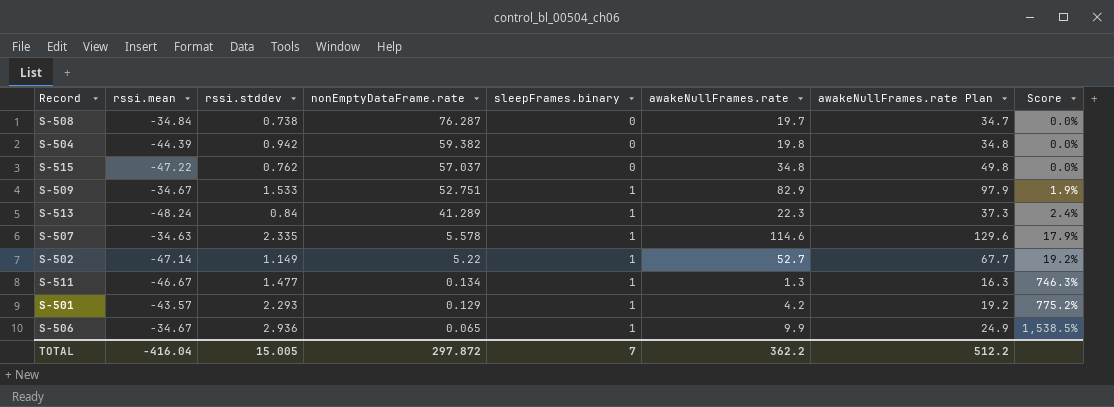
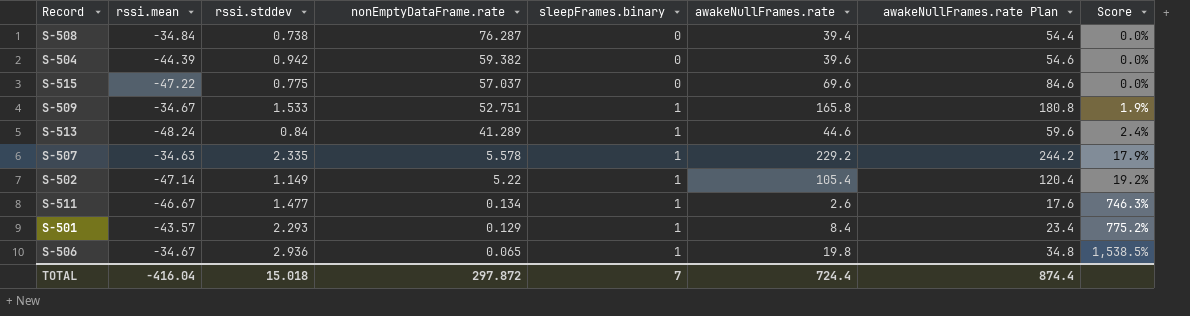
S-508 | awakeNullFrames.rate: 19.7 -> 39.4
S-508 | awakeNullFrames.rate Plan: 34.7 -> 54.4
S-504 | awakeNullFrames.rate: 19.8 -> 39.6
S-504 | awakeNullFrames.rate Plan: 34.8 -> 54.6
S-515 | rssi.stddev: 0.762 -> 0.775
S-515 | awakeNullFrames.rate: 34.8 -> 69.6
S-515 | awakeNullFrames.rate Plan: 49.8 -> 84.6
S-509 | awakeNullFrames.rate: 82.9 -> 165.8
S-509 | awakeNullFrames.rate Plan: 97.9 -> 180.8
S-513 | awakeNullFrames.rate: 22.3 -> 44.6
S-513 | awakeNullFrames.rate Plan: 37.3 -> 59.6
S-507 | awakeNullFrames.rate: 114.6 -> 229.2
S-507 | awakeNullFrames.rate Plan: 129.6 -> 244.2
S-502 | awakeNullFrames.rate: 52.7 -> 105.4
S-502 | awakeNullFrames.rate Plan: 67.7 -> 120.4
S-511 | awakeNullFrames.rate: 1.3 -> 2.6
S-511 | awakeNullFrames.rate Plan: 16.3 -> 17.6
S-501 | awakeNullFrames.rate: 4.2 -> 8.4
S-501 | awakeNullFrames.rate Plan: 19.2 -> 23.4
S-506 | awakeNullFrames.rate: 9.9 -> 19.8
S-506 | awakeNullFrames.rate Plan: 24.9 -> 34.8
TOTAL | rssi.stddev: 15.005 -> 15.018
TOTAL | awakeNullFrames.rate: 362.2 -> 724.4
TOTAL | awakeNullFrames.rate Plan: 512.2 -> 874.4

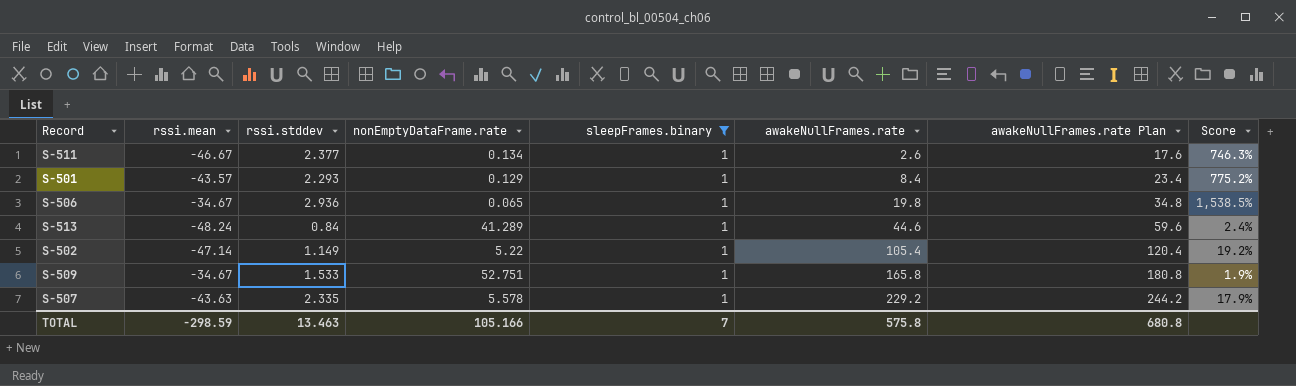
filter: none -> sleepFrames.binary = 1
row order: nonEmptyDataFrame.rate descending -> awakeNullFrames.rate ascending
S-511 | rssi.stddev: 1.477 -> 2.377
S-507 | rssi.mean: -34.63 -> -43.63
TOTAL | rssi.mean: -416.04 -> -298.59
TOTAL | rssi.stddev: 15.018 -> 13.463
TOTAL | nonEmptyDataFrame.rate: 297.872 -> 105.166
TOTAL | awakeNullFrames.rate: 724.4 -> 575.8
TOTAL | awakeNullFrames.rate Plan: 874.4 -> 680.8

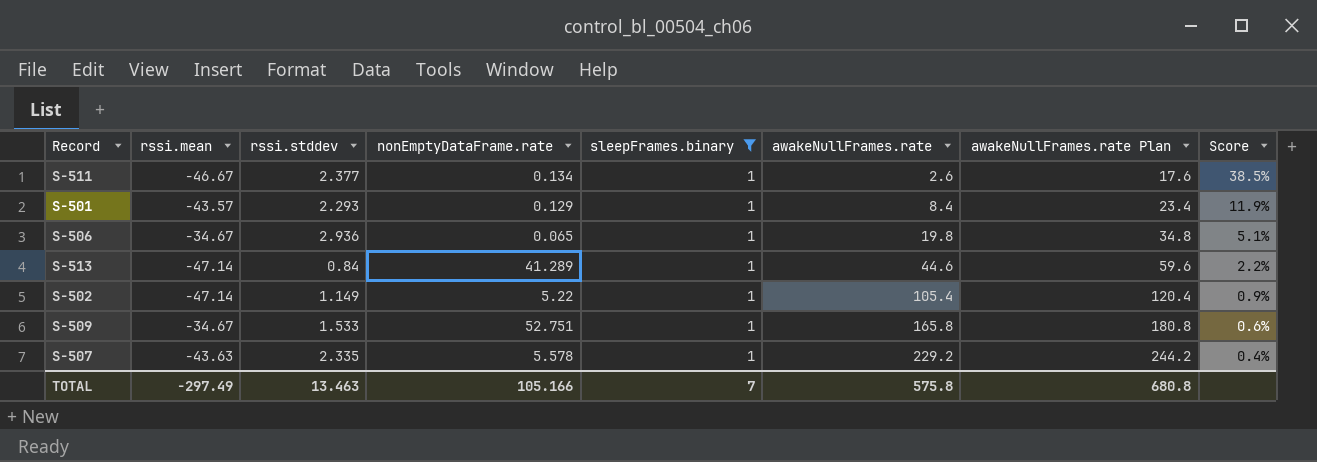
column Score | formula: [sleepFrames.binary] / [nonEmptyDataFrame.rate] -> [sleepFrames.binary] / [awakeNullFrames.rate]
S-513 | rssi.mean: -48.24 -> -47.14
TOTAL | rssi.mean: -298.59 -> -297.49

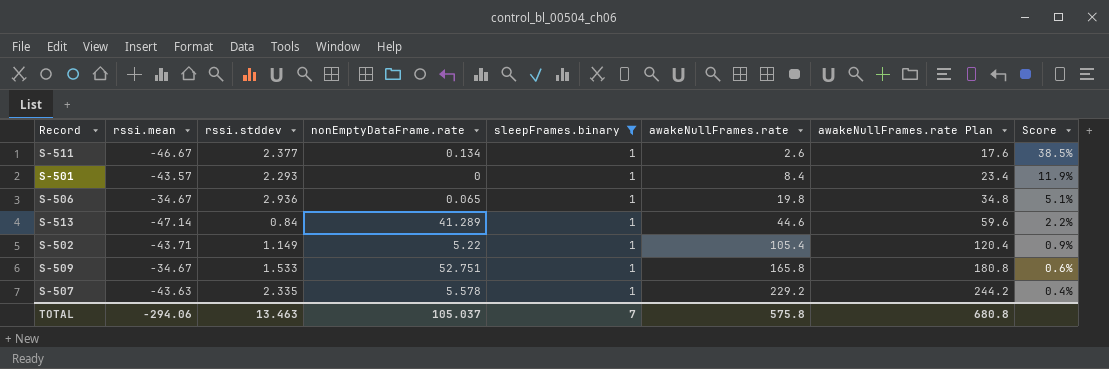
S-501 | nonEmptyDataFrame.rate: 0.129 -> 0
S-502 | rssi.mean: -47.14 -> -43.71
TOTAL | rssi.mean: -297.49 -> -294.06
TOTAL | nonEmptyDataFrame.rate: 105.166 -> 105.037

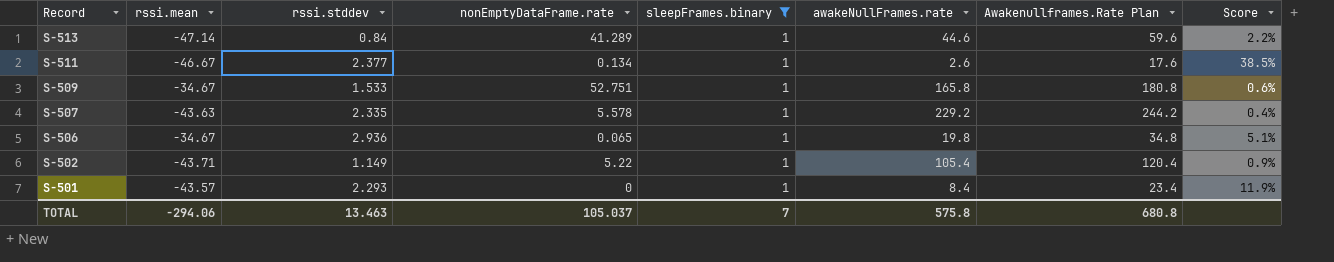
row order: awakeNullFrames.rate ascending -> Record descending
column name: awakeNullFrames.rate Plan -> Awakenullframes.Rate Plan

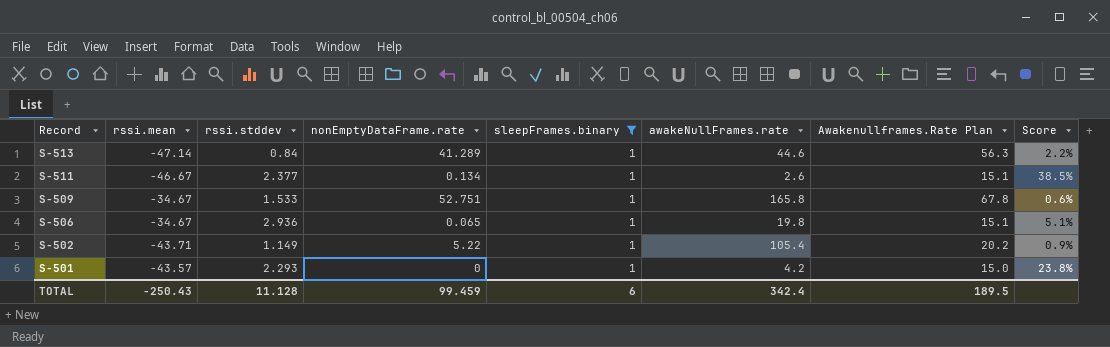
column Awakenullframes.Rate Plan | formula: [awakeNullFrames.rate] + 15 -> [nonEmptyDataFrame.rate] + 15
row S-507: -43.63 | 2.335 | 5.578 | 1 | 229.2 | 244.2 | 0.4% -> none
S-501 | awakeNullFrames.rate: 8.4 -> 4.2
S-501 | Score: 11.9% -> 23.8%
TOTAL | rssi.mean: -294.06 -> -250.43
TOTAL | rssi.stddev: 13.463 -> 11.128
TOTAL | nonEmptyDataFrame.rate: 105.037 -> 99.459
TOTAL | sleepFrames.binary: 7 -> 6
TOTAL | awakeNullFrames.rate: 575.8 -> 342.4
TOTAL | Awakenullframes.Rate Plan: 680.8 -> 189.5

